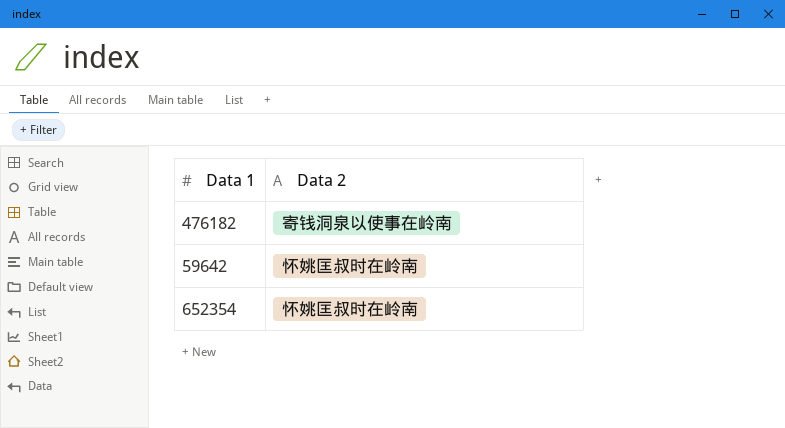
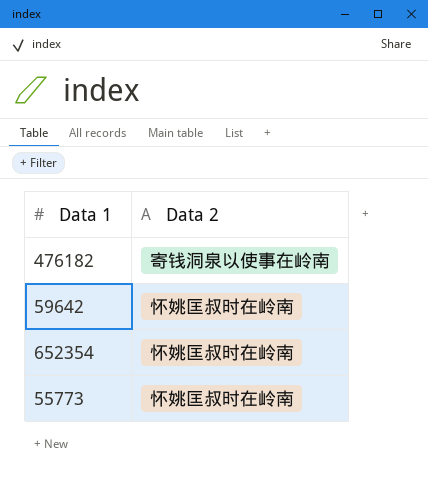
row 55773: none -> 怀姚匡叔时在岭南

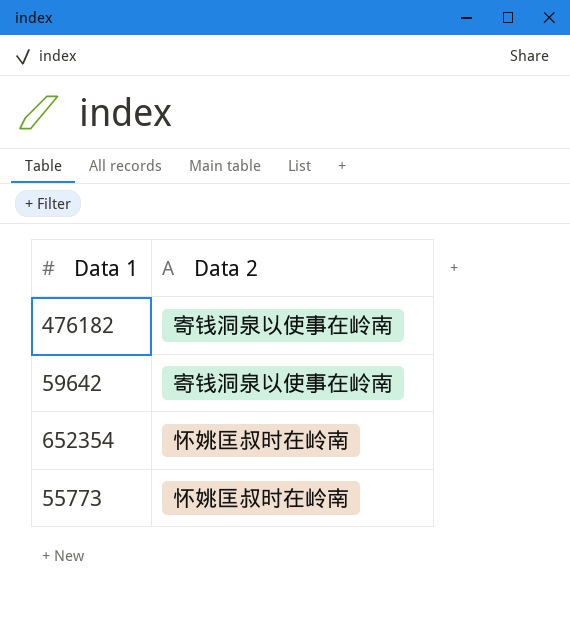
59642 | Data 2: 怀姚匡叔时在岭南 -> 寄钱洞泉以使事在岭南

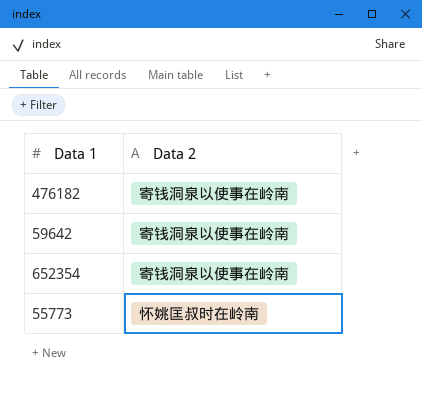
652354 | Data 2: 怀姚匡叔时在岭南 -> 寄钱洞泉以使事在岭南

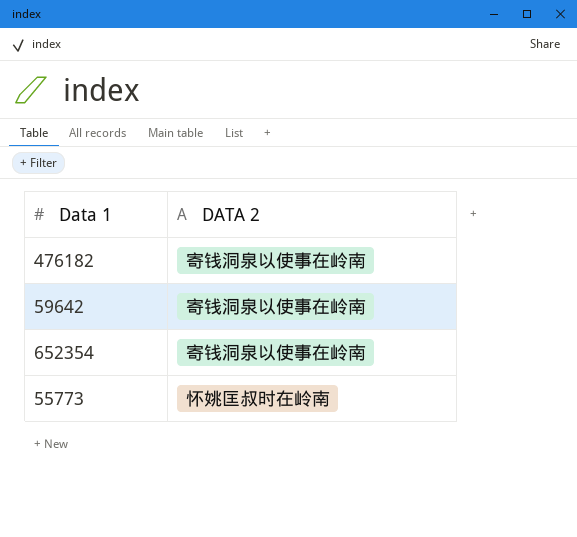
column name: Data 2 -> DATA 2

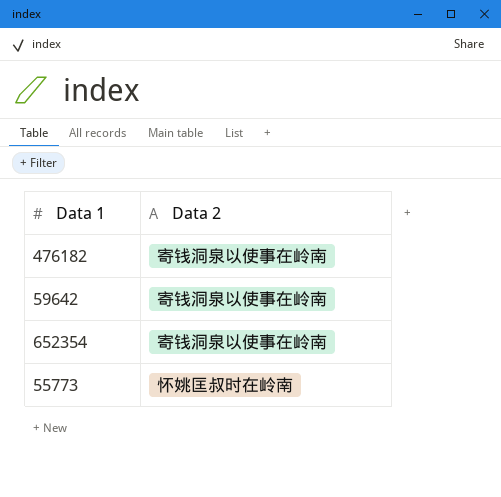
column name: DATA 2 -> Data 2

